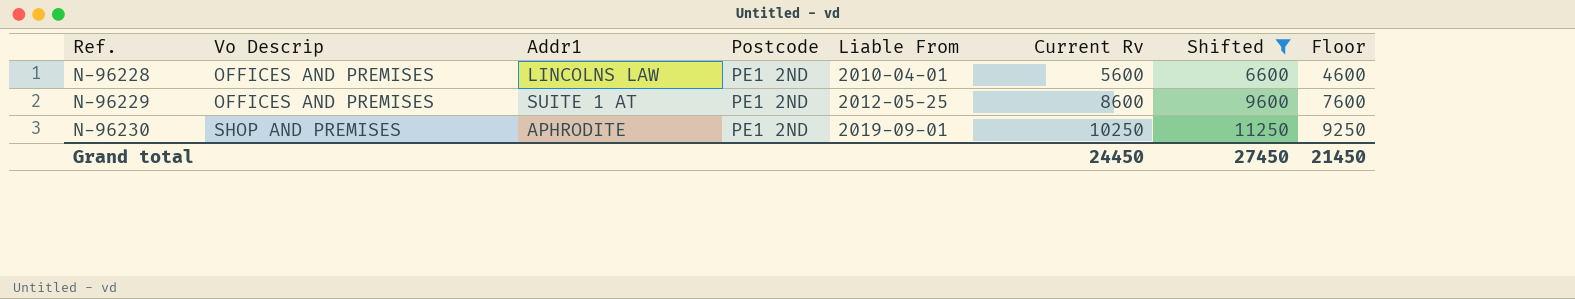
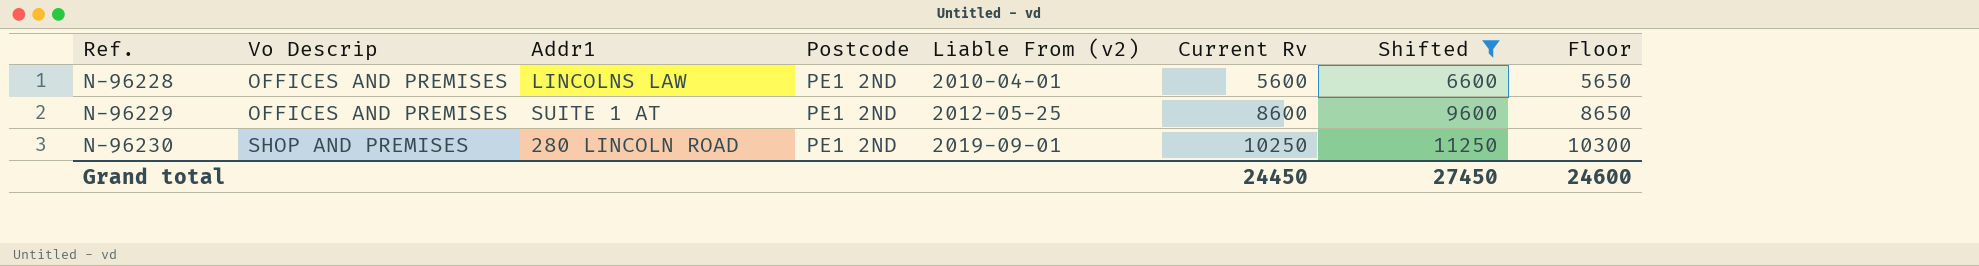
column name: Liable From -> Liable From (v2)
column Floor | formula: [Current Rv] - 1000 -> [Current Rv] + 50
N-96230 | Addr1: APHRODITE -> 280 LINCOLN ROAD
Grand total | Floor: 21450 -> 24600

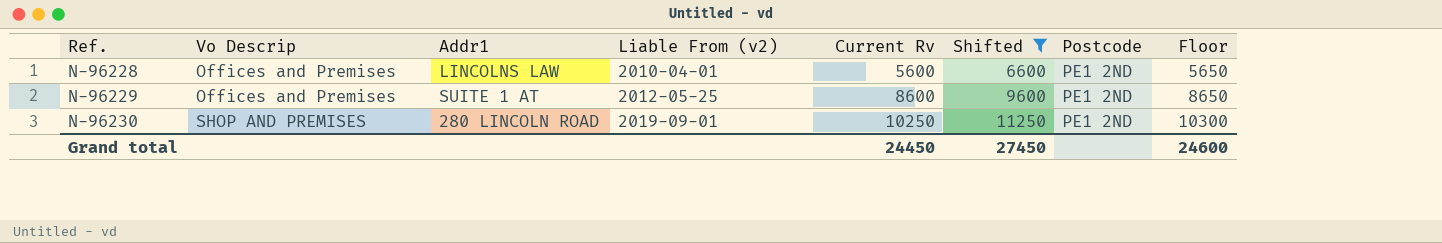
column Postcode | position: 4 -> 7
N-96228 | Vo Descrip: OFFICES AND PREMISES -> Offices and Premises
N-96229 | Vo Descrip: OFFICES AND PREMISES -> Offices and Premises

